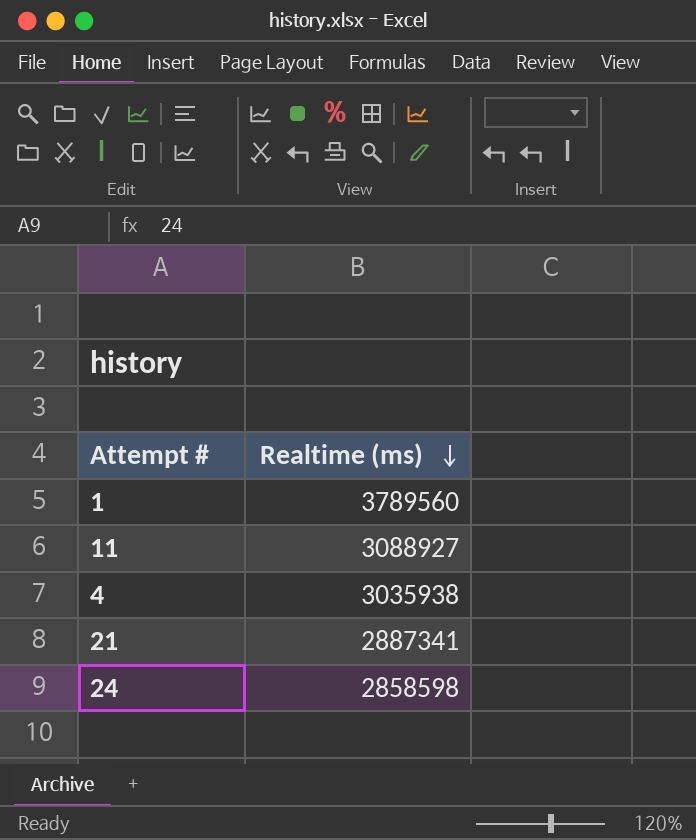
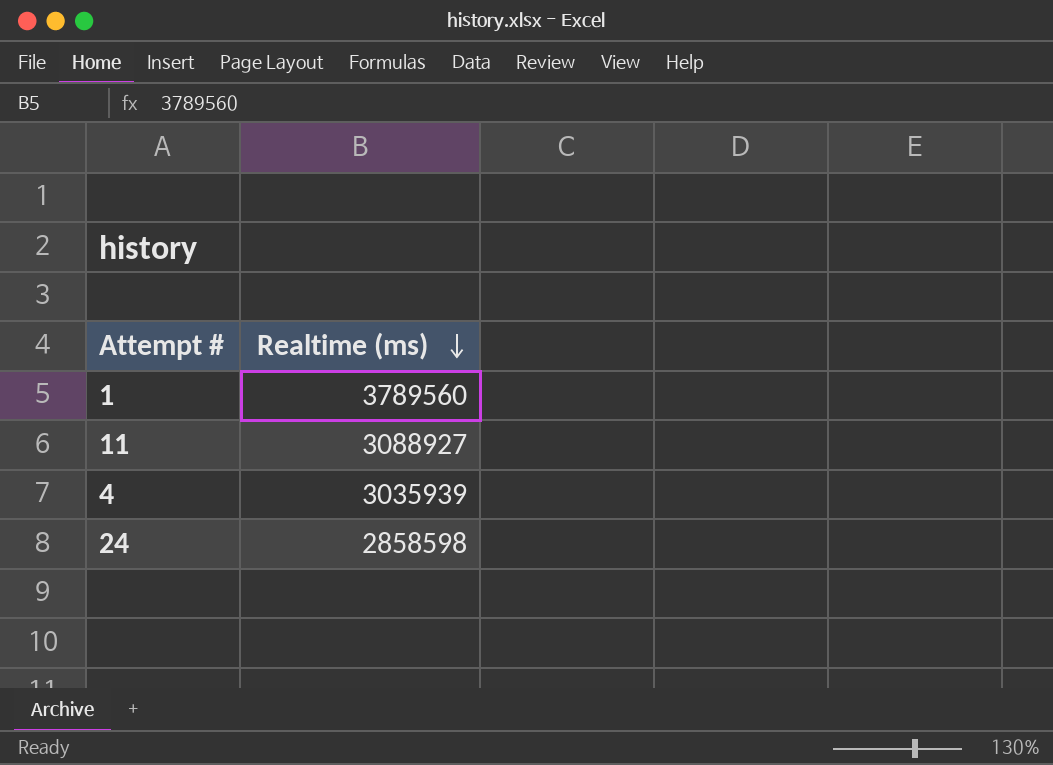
row 21: 2887341 -> none
4 | Realtime (ms): 3035938 -> 3035939

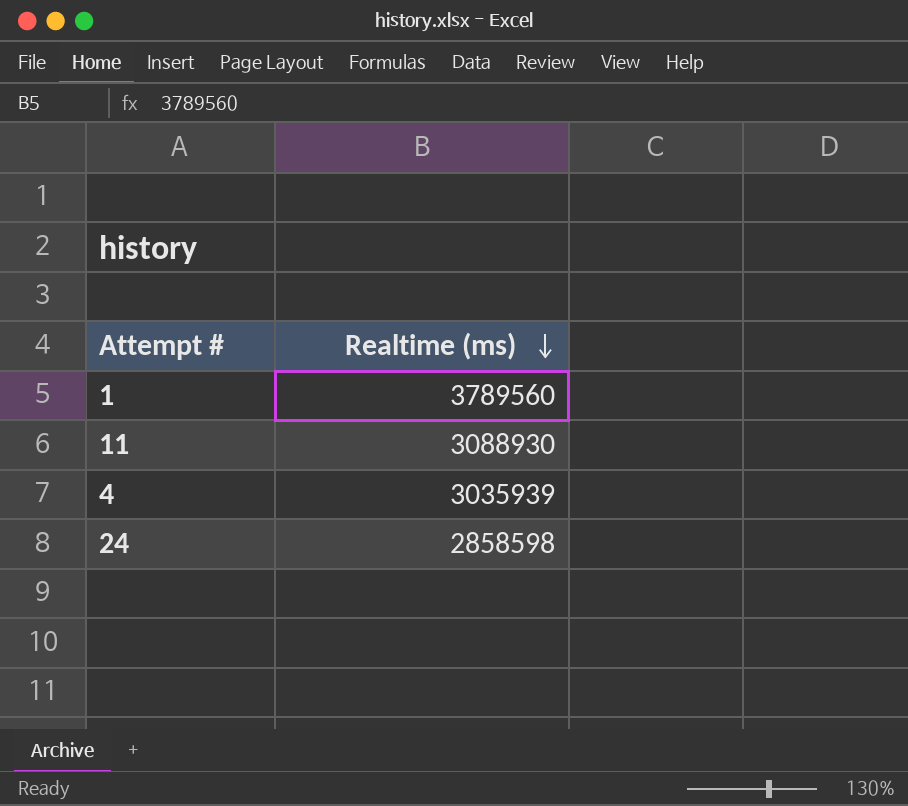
11 | Realtime (ms): 3088927 -> 3088930

